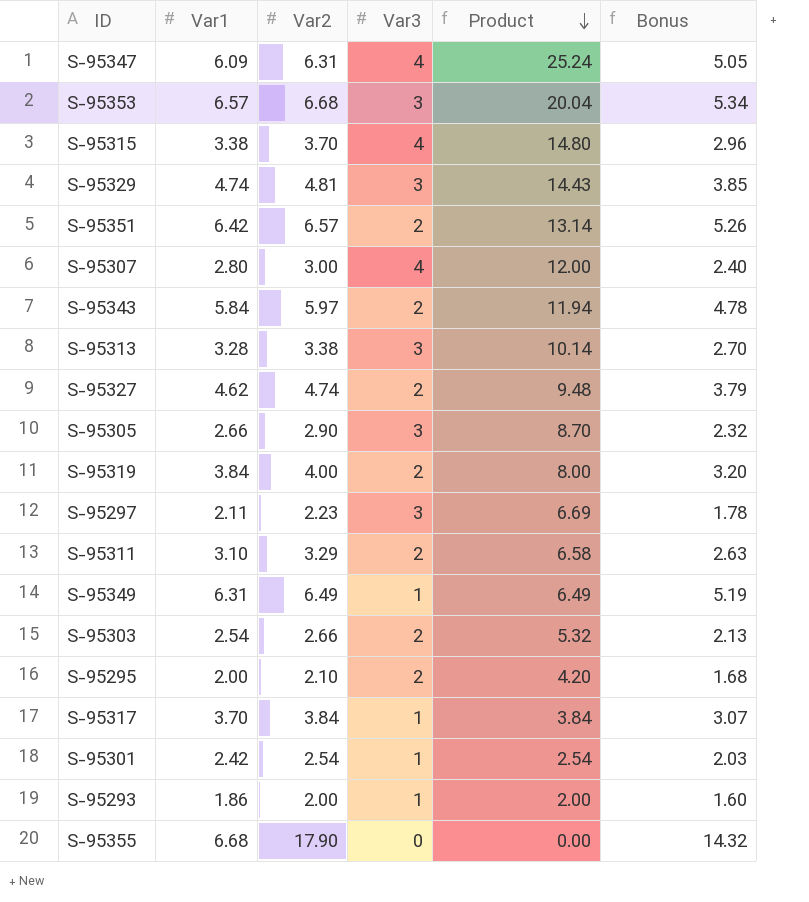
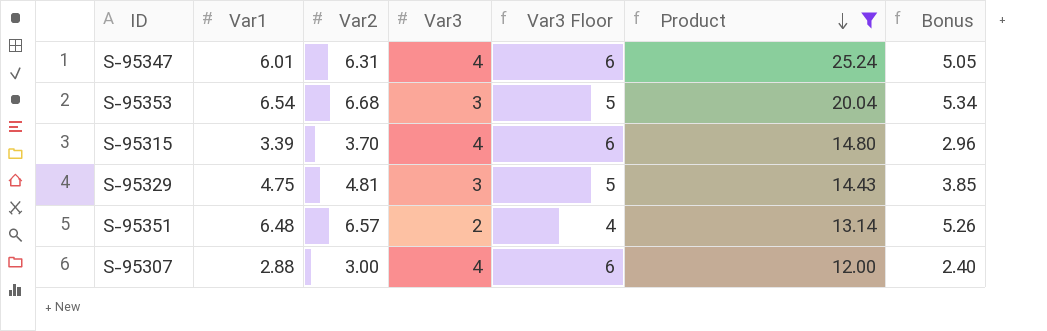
filter: none -> Product >= 12.00
column Var3 Floor | formula: none -> [Var3] + 2
S-95347 | Var1: 6.09 -> 6.01
S-95353 | Var1: 6.57 -> 6.54
S-95315 | Var1: 3.38 -> 3.39
S-95329 | Var1: 4.74 -> 4.75
S-95351 | Var1: 6.42 -> 6.48
S-95307 | Var1: 2.80 -> 2.88

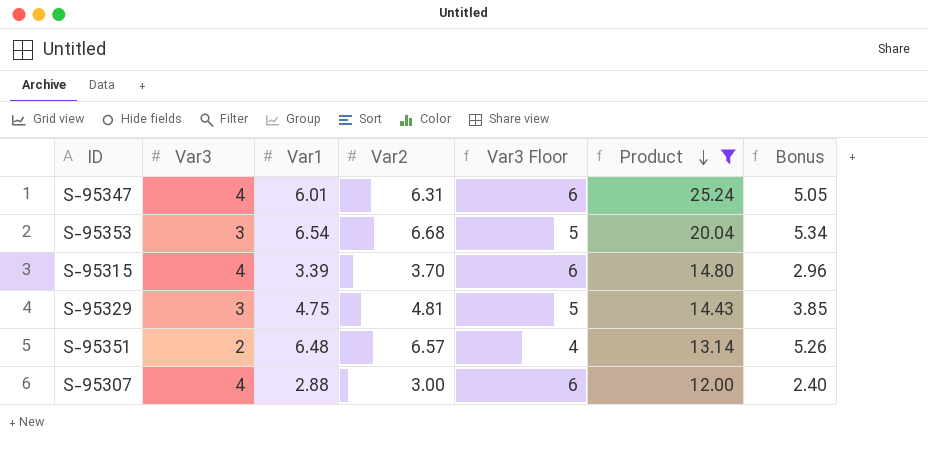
column Var3 | position: 4 -> 2

